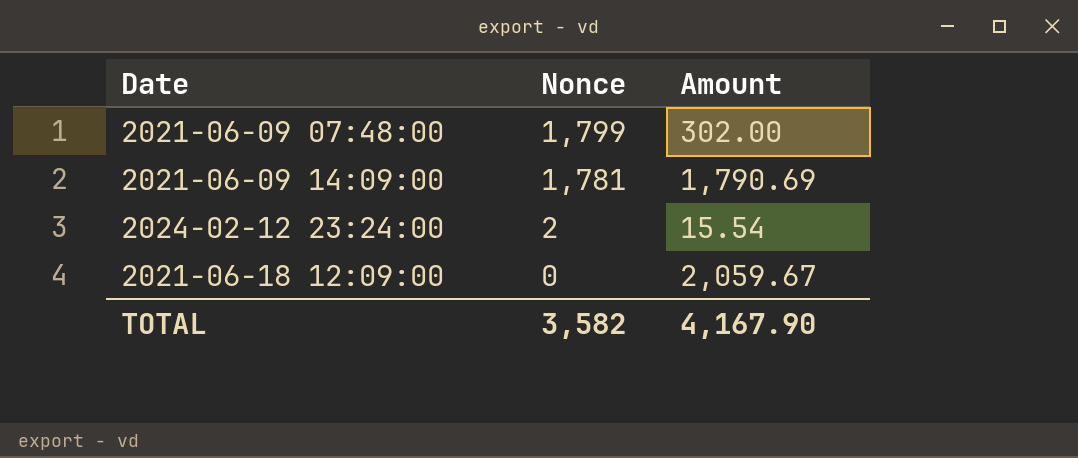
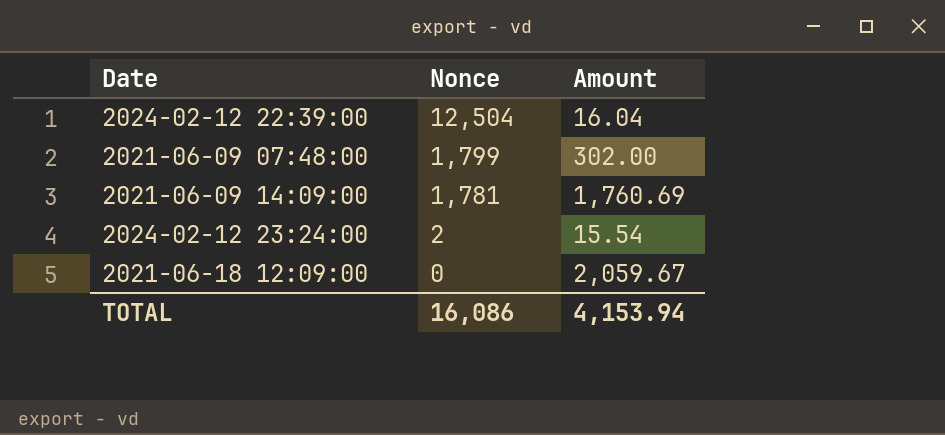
row 2024-02-12 22:39:00: none -> 12,504 | 16.04
2021-06-09 14:09:00 | Amount: 1,790.69 -> 1,760.69
TOTAL | Nonce: 3,582 -> 16,086
TOTAL | Amount: 4,167.90 -> 4,153.94

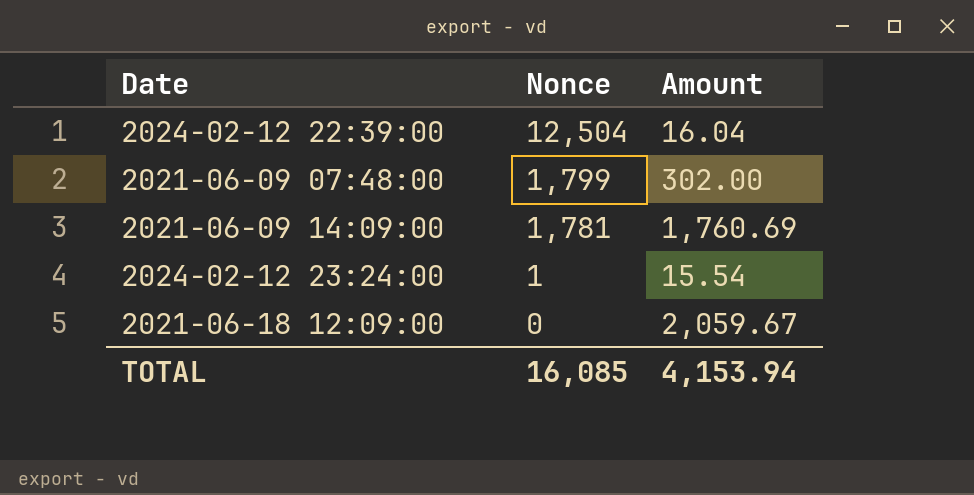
2024-02-12 23:24:00 | Nonce: 2 -> 1
TOTAL | Nonce: 16,086 -> 16,085

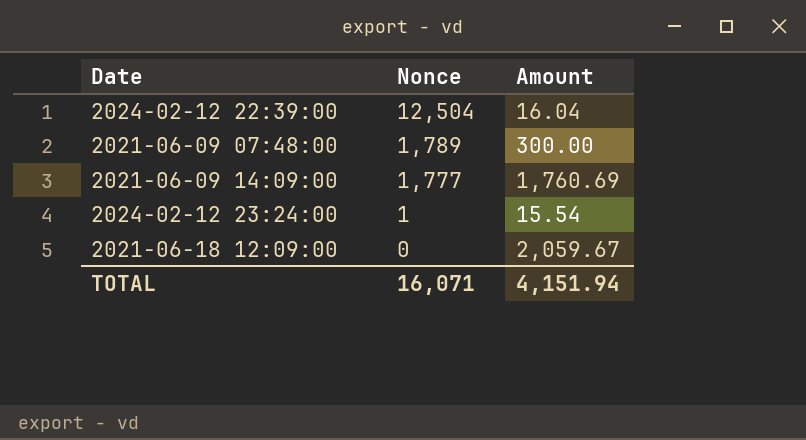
2021-06-09 07:48:00 | Nonce: 1,799 -> 1,789
2021-06-09 07:48:00 | Amount: 302.00 -> 300.00
2021-06-09 14:09:00 | Nonce: 1,781 -> 1,777
TOTAL | Nonce: 16,085 -> 16,071
TOTAL | Amount: 4,153.94 -> 4,151.94

